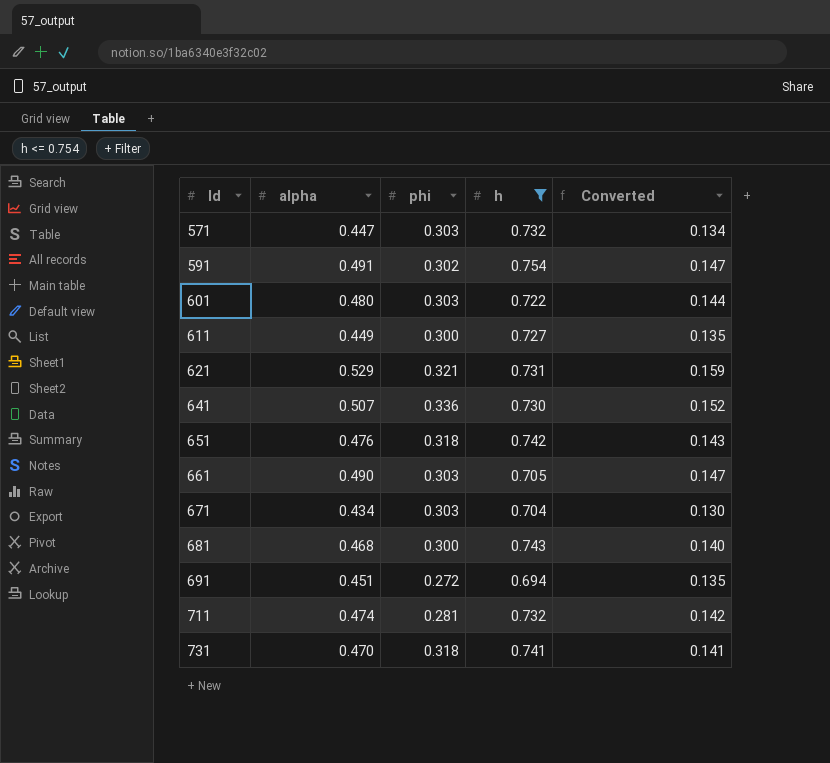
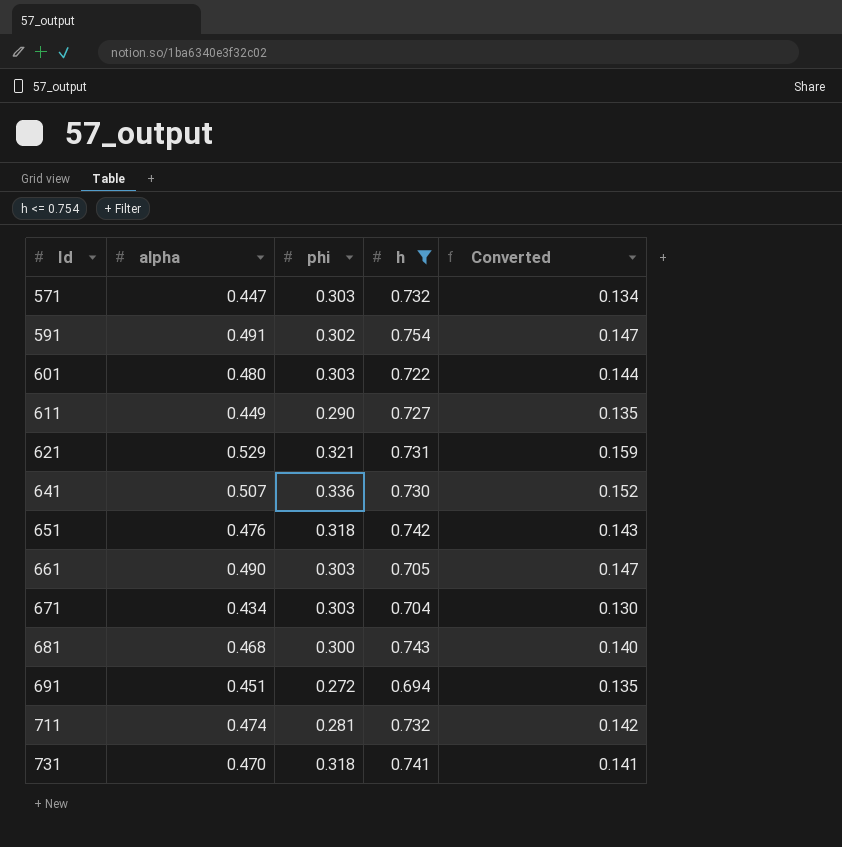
611 | phi: 0.300 -> 0.290

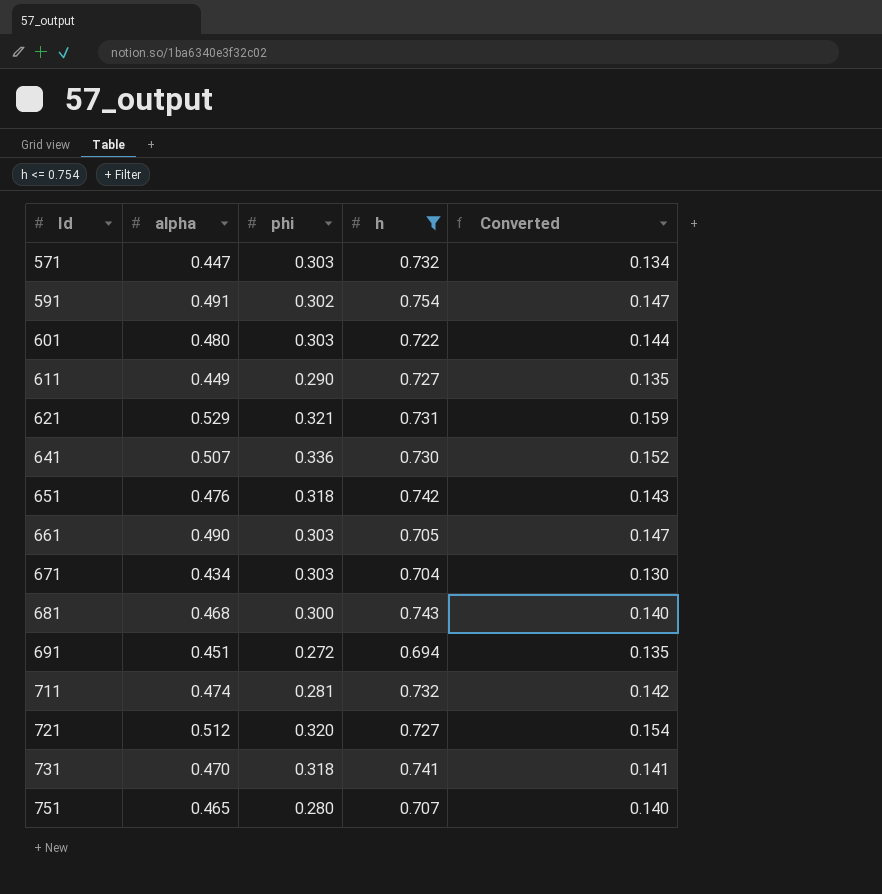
row 721: none -> 0.512 | 0.320 | 0.727 | 0.154
row 751: none -> 0.465 | 0.280 | 0.707 | 0.140

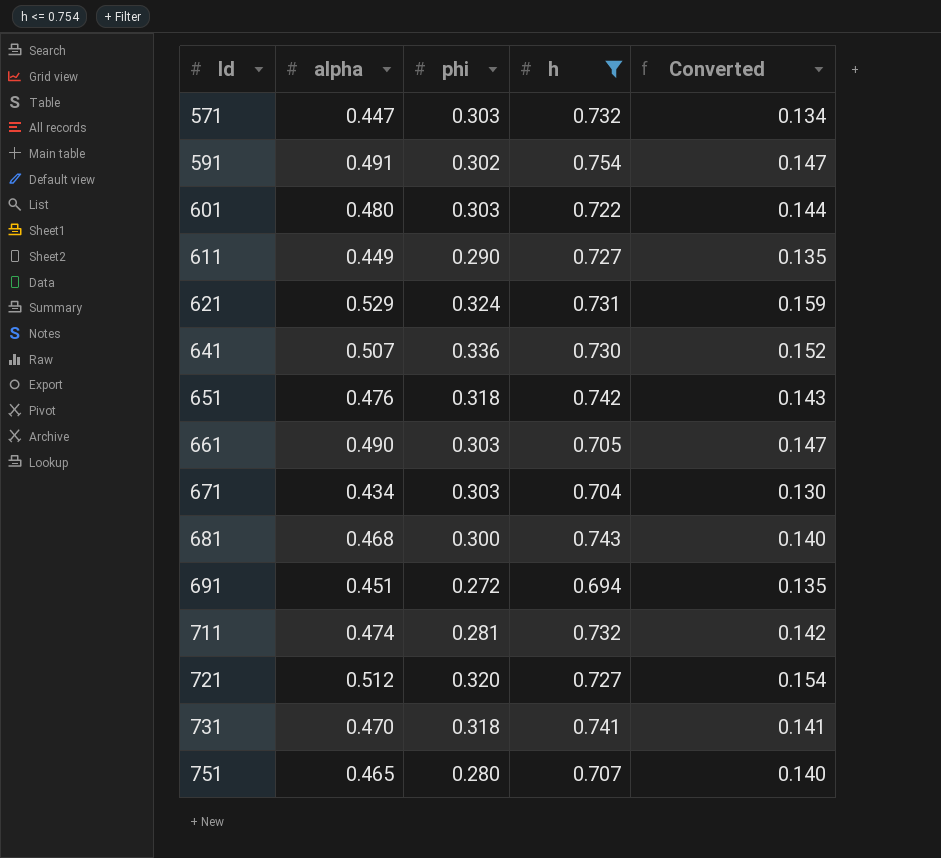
621 | phi: 0.321 -> 0.324

